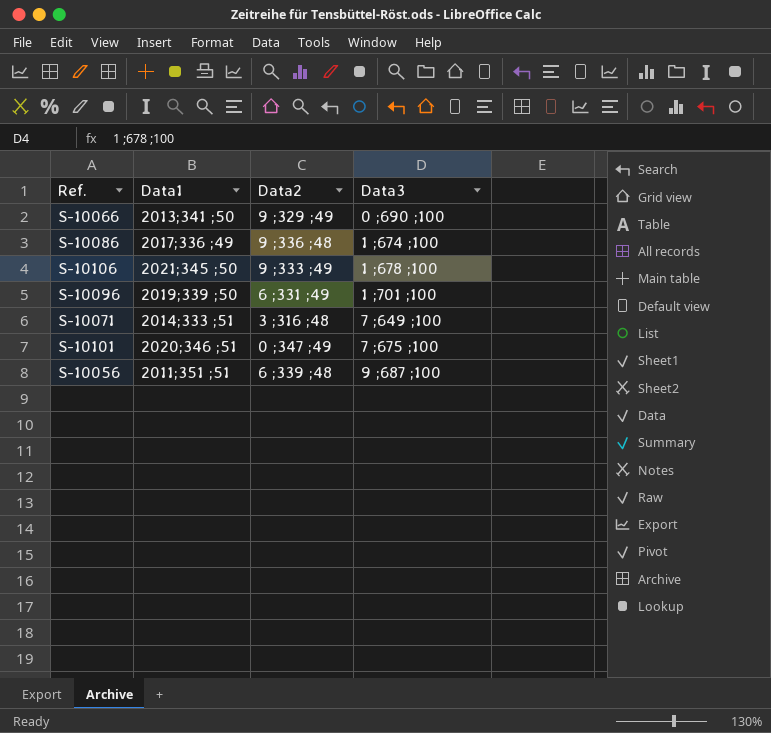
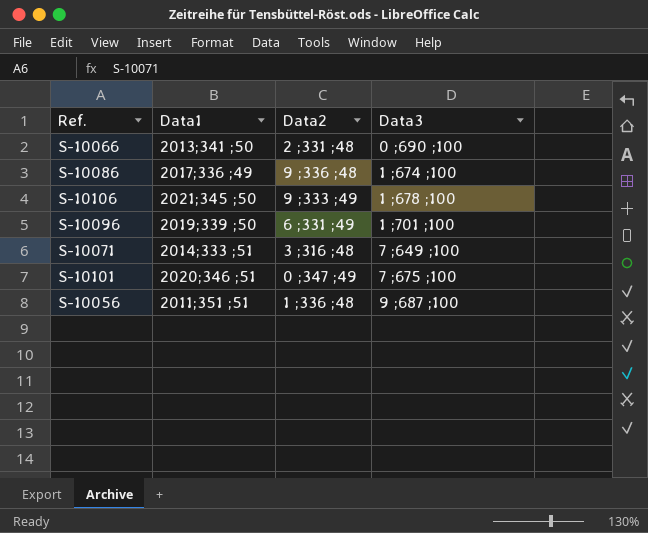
S-10066 | Data2: 9 ;329 ;49 -> 2 ;331 ;48
S-10056 | Data2: 6 ;339 ;48 -> 1 ;336 ;48

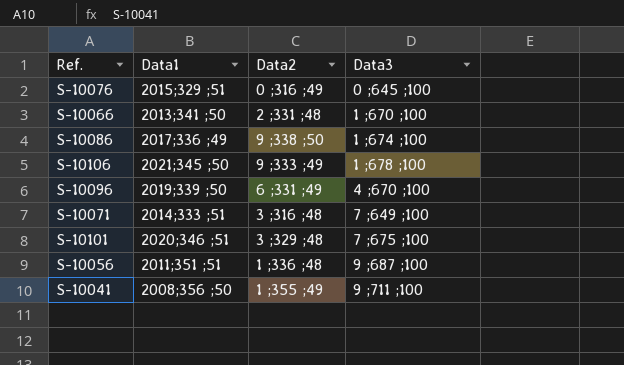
row S-10076: none -> 2015;329 ;51 | 0 ;316 ;49 | 0 ;645 ;100
S-10066 | Data3: 0 ;690 ;100 -> 1 ;670 ;100
S-10086 | Data2: 9 ;336 ;48 -> 9 ;338 ;50
S-10096 | Data3: 1 ;701 ;100 -> 4 ;670 ;100
S-10101 | Data2: 0 ;347 ;49 -> 3 ;329 ;48
row S-10041: none -> 2008;356 ;50 | 1 ;355 ;49 | 9 ;711 ;100

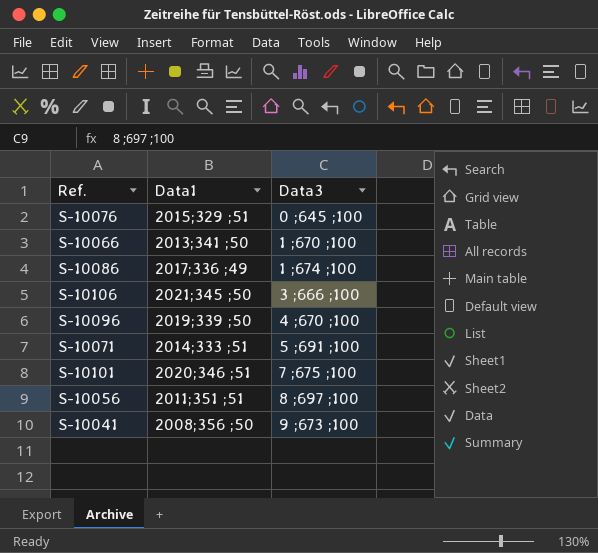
column Data2 | position: 3 -> none
S-10106 | Data3: 1 ;678 ;100 -> 3 ;666 ;100
S-10071 | Data3: 7 ;649 ;100 -> 5 ;691 ;100
S-10056 | Data3: 9 ;687 ;100 -> 8 ;697 ;100
S-10041 | Data3: 9 ;711 ;100 -> 9 ;673 ;100

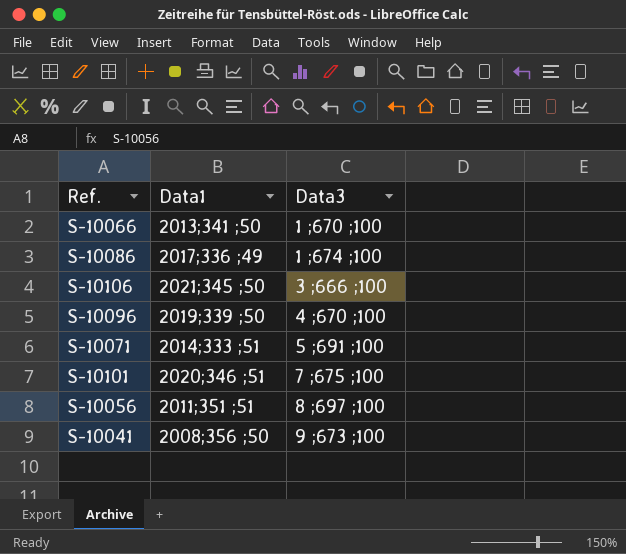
row S-10076: 2015;329 ;51 | 0 ;645 ;100 -> none

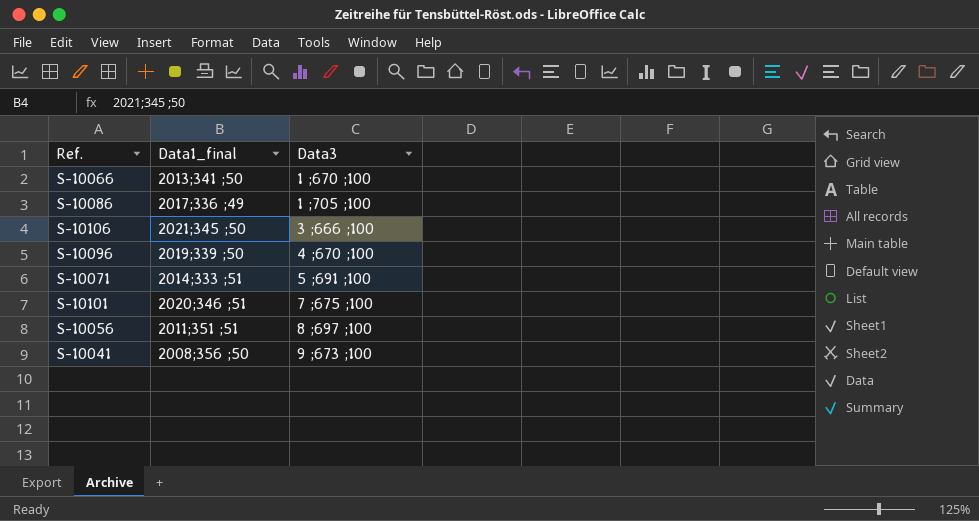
column name: Data1 -> Data1_final
S-10086 | Data3: 1 ;674 ;100 -> 1 ;705 ;100

